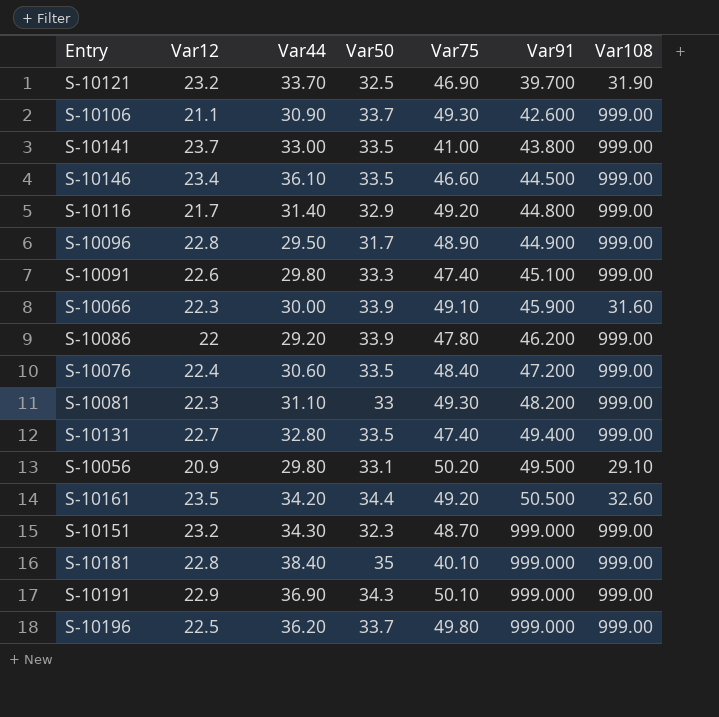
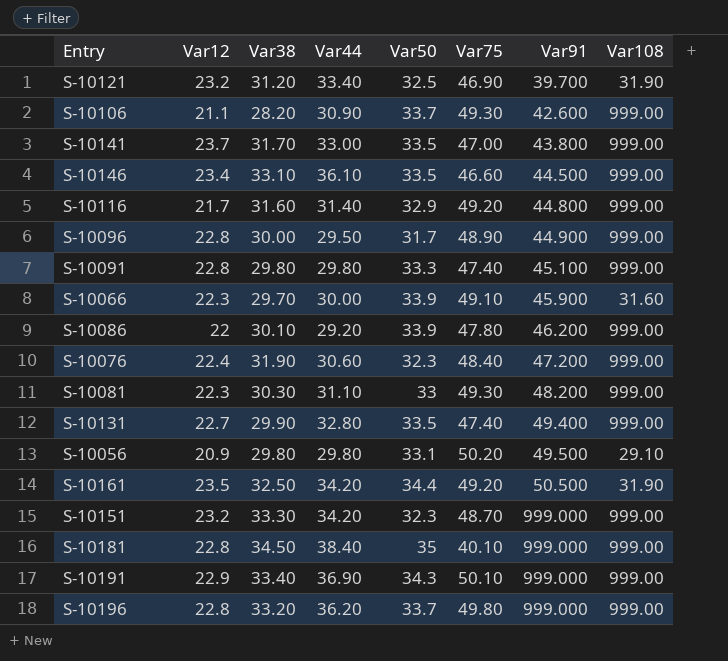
column Var38 | position: none -> 3
S-10121 | Var44: 33.70 -> 33.40
S-10141 | Var75: 41.00 -> 47.00
S-10091 | Var12: 22.6 -> 22.8
S-10076 | Var50: 33.5 -> 32.3
S-10161 | Var108: 32.60 -> 31.90
S-10151 | Var44: 34.30 -> 34.20
S-10196 | Var12: 22.5 -> 22.8

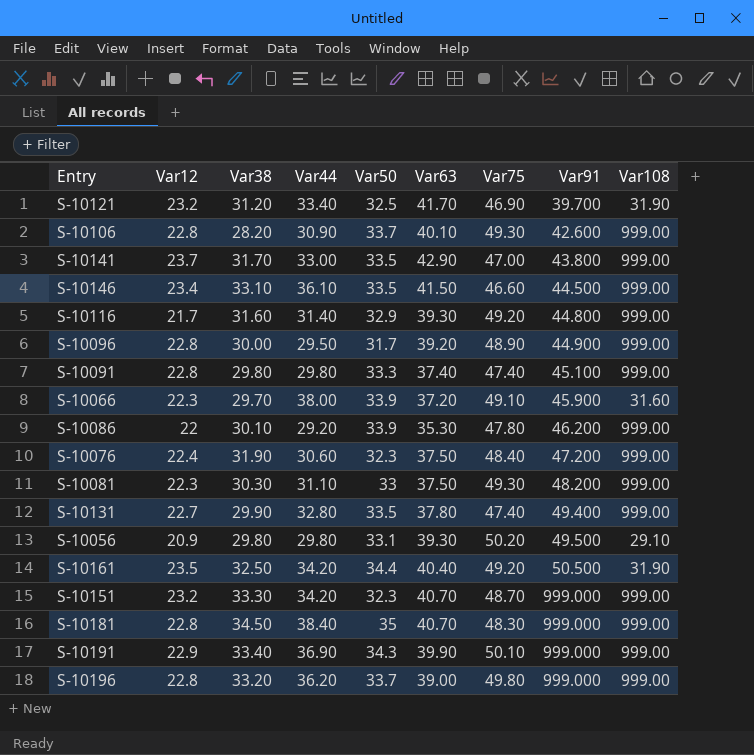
column Var63 | position: none -> 6
S-10106 | Var12: 21.1 -> 22.8
S-10066 | Var44: 30.00 -> 38.00
S-10181 | Var75: 40.10 -> 48.30

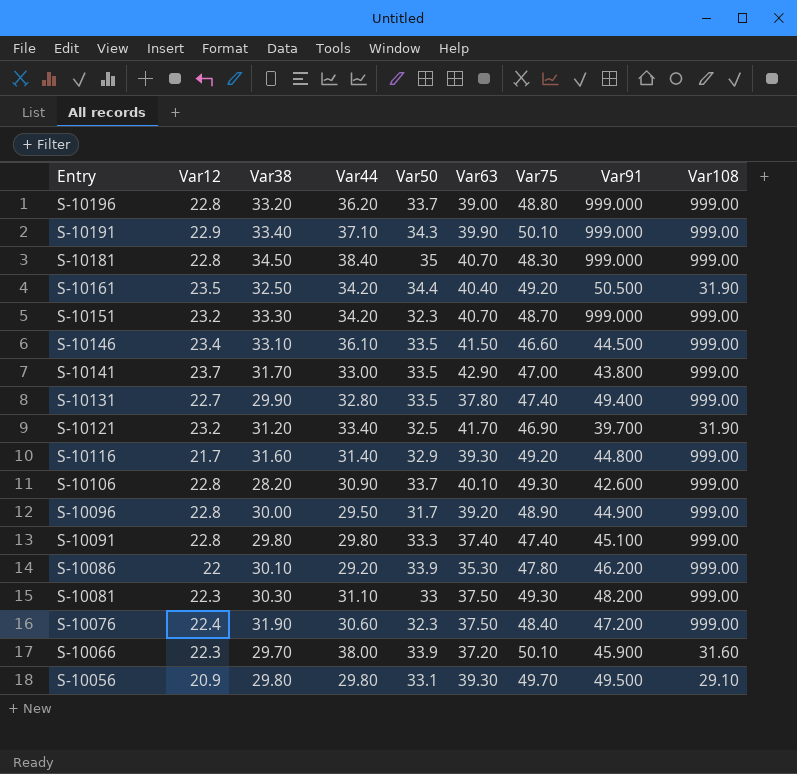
row order: Var91 ascending -> Entry descending
S-10196 | Var75: 49.80 -> 48.80
S-10191 | Var44: 36.90 -> 37.10
S-10066 | Var75: 49.10 -> 50.10
S-10056 | Var75: 50.20 -> 49.70

